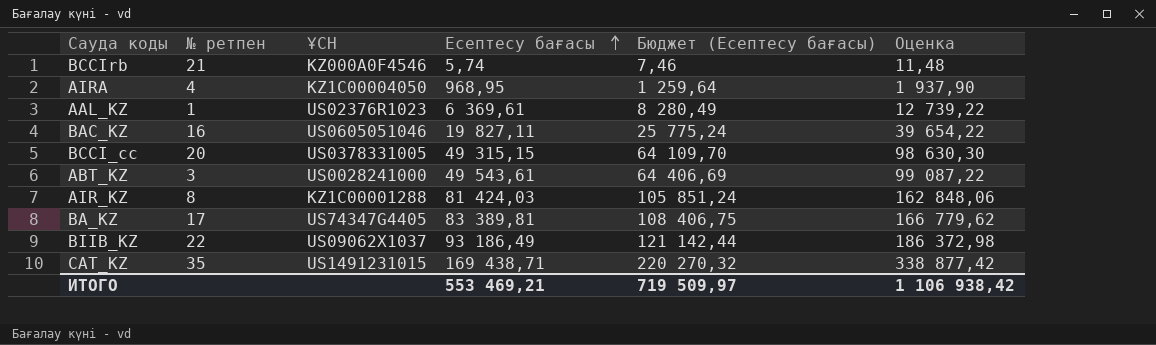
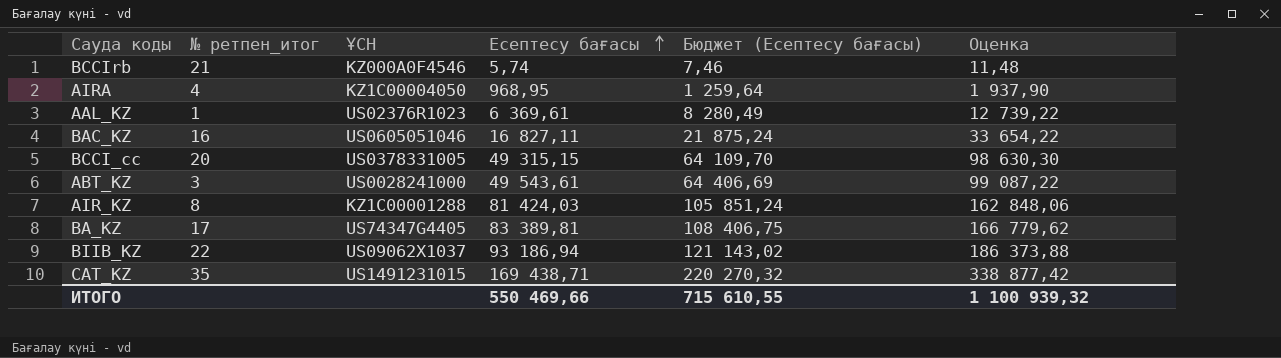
column name: № ретпен -> № ретпен_итог
BAC_KZ | Есептесу бағасы: 19 827,11 -> 16 827,11
BAC_KZ | Бюджет (Есептесу бағасы): 25 775,24 -> 21 875,24
BAC_KZ | Оценка: 39 654,22 -> 33 654,22
BIIB_KZ | Есептесу бағасы: 93 186,49 -> 93 186,94
BIIB_KZ | Бюджет (Есептесу бағасы): 121 142,44 -> 121 143,02
BIIB_KZ | Оценка: 186 372,98 -> 186 373,88
ИТОГО | Есептесу бағасы: 553 469,21 -> 550 469,66
ИТОГО | Бюджет (Есептесу бағасы): 719 509,97 -> 715 610,55
ИТОГО | Оценка: 1 106 938,42 -> 1 100 939,32

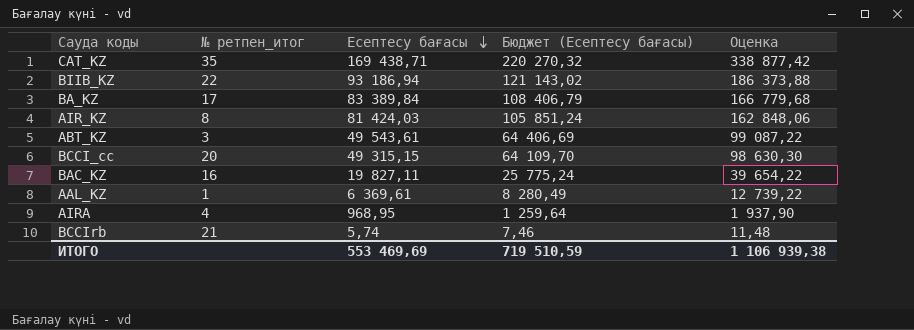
row order: Есептесу бағасы ascending -> Есептесу бағасы descending
column ҰСН | position: 3 -> none
BA_KZ | Есептесу бағасы: 83 389,81 -> 83 389,84
BA_KZ | Бюджет (Есептесу бағасы): 108 406,75 -> 108 406,79
BA_KZ | Оценка: 166 779,62 -> 166 779,68
BAC_KZ | Есептесу бағасы: 16 827,11 -> 19 827,11
BAC_KZ | Бюджет (Есептесу бағасы): 21 875,24 -> 25 775,24
BAC_KZ | Оценка: 33 654,22 -> 39 654,22
ИТОГО | Есептесу бағасы: 550 469,66 -> 553 469,69
ИТОГО | Бюджет (Есептесу бағасы): 715 610,55 -> 719 510,59
ИТОГО | Оценка: 1 100 939,32 -> 1 106 939,38

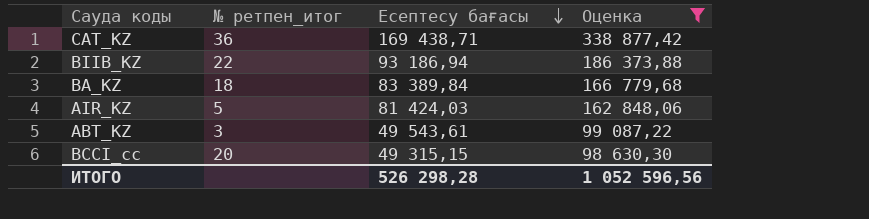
filter: none -> Оценка >= 98 630,30
column Бюджет (Есептесу бағасы) | formula: [Есептесу бағасы] * 1,3 -> none
CAT_KZ | № ретпен_итог: 35 -> 36
BA_KZ | № ретпен_итог: 17 -> 18
AIR_KZ | № ретпен_итог: 8 -> 5
ИТОГО | Есептесу бағасы: 553 469,69 -> 526 298,28
ИТОГО | Оценка: 1 106 939,38 -> 1 052 596,56

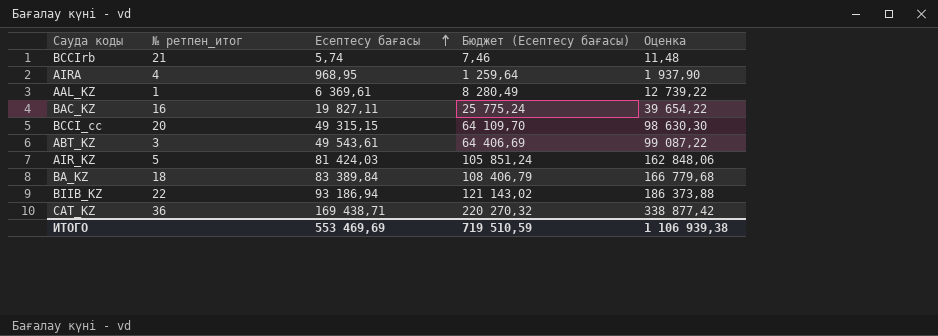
filter: Оценка >= 98 630,30 -> none
row order: Есептесу бағасы descending -> Есептесу бағасы ascending
column Бюджет (Есептесу бағасы) | formula: none -> [Есептесу бағасы] * 1,3
ИТОГО | Есептесу бағасы: 526 298,28 -> 553 469,69
ИТОГО | Оценка: 1 052 596,56 -> 1 106 939,38

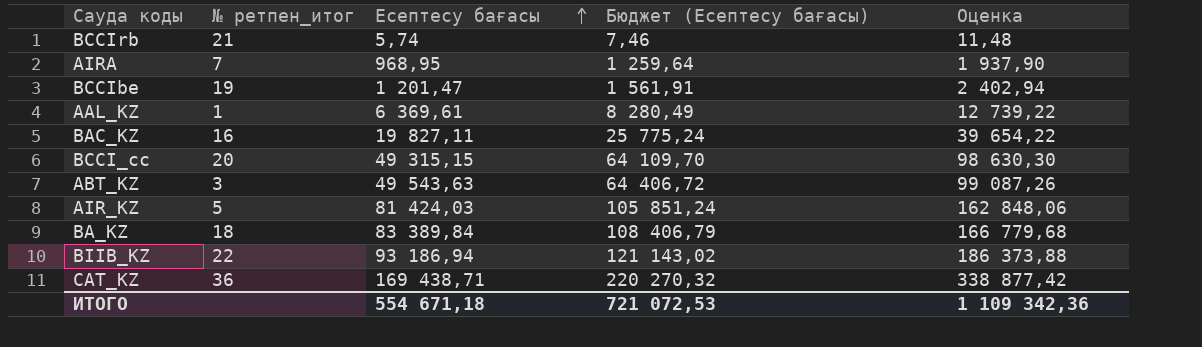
AIRA | № ретпен_итог: 4 -> 7
row BCCIbe: none -> 19 | 1 201,47 | 1 561,91 | 2 402,94
ABT_KZ | Есептесу бағасы: 49 543,61 -> 49 543,63
ABT_KZ | Бюджет (Есептесу бағасы): 64 406,69 -> 64 406,72
ABT_KZ | Оценка: 99 087,22 -> 99 087,26
ИТОГО | Есептесу бағасы: 553 469,69 -> 554 671,18
ИТОГО | Бюджет (Есептесу бағасы): 719 510,59 -> 721 072,53
ИТОГО | Оценка: 1 106 939,38 -> 1 109 342,36

